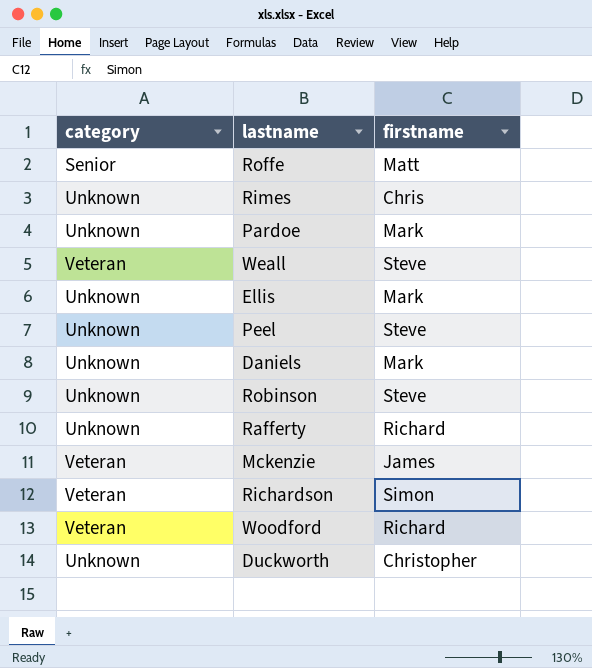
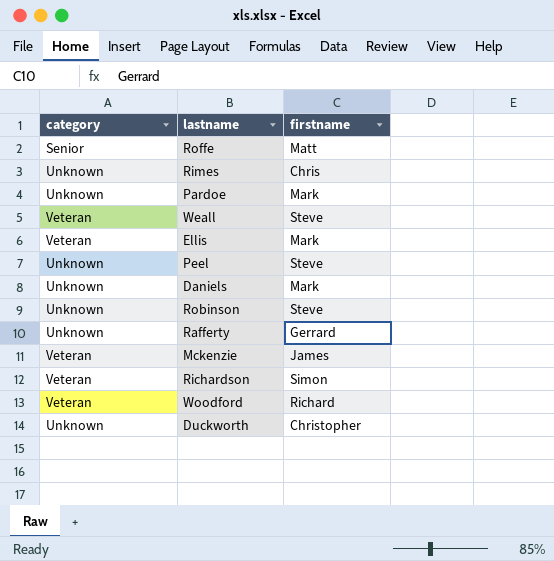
Ellis | category: Unknown -> Veteran
Rafferty | firstname: Richard -> Gerrard

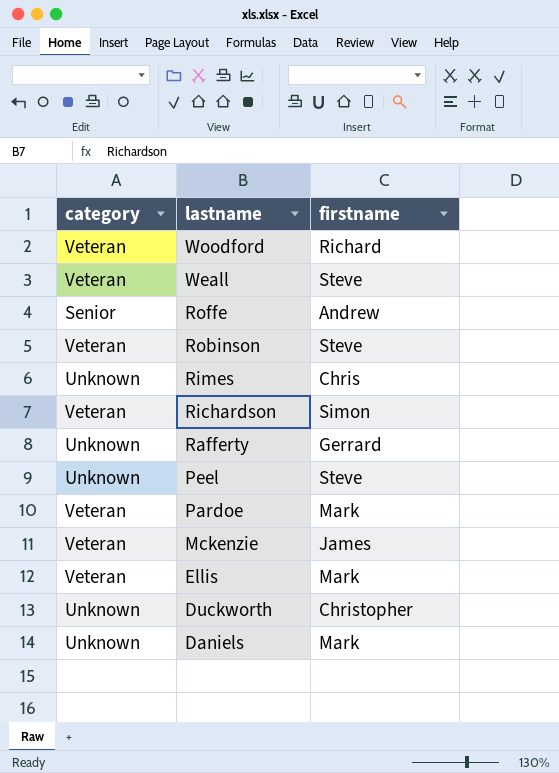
row order: none -> lastname descending
Roffe | firstname: Matt -> Andrew
Robinson | category: Unknown -> Veteran
Pardoe | category: Unknown -> Veteran

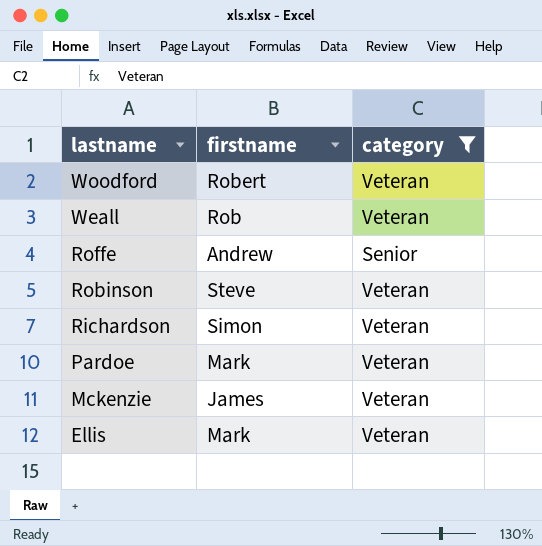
filter: none -> category != Unknown
column category | position: 1 -> 3
Woodford | firstname: Richard -> Robert
Weall | firstname: Steve -> Rob

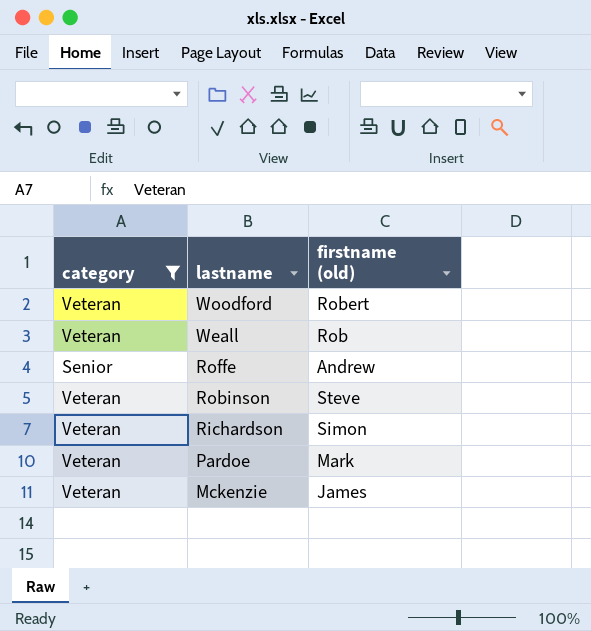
column category | position: 3 -> 1
column name: firstname -> firstname (old)
row Ellis: Mark | Veteran -> none

